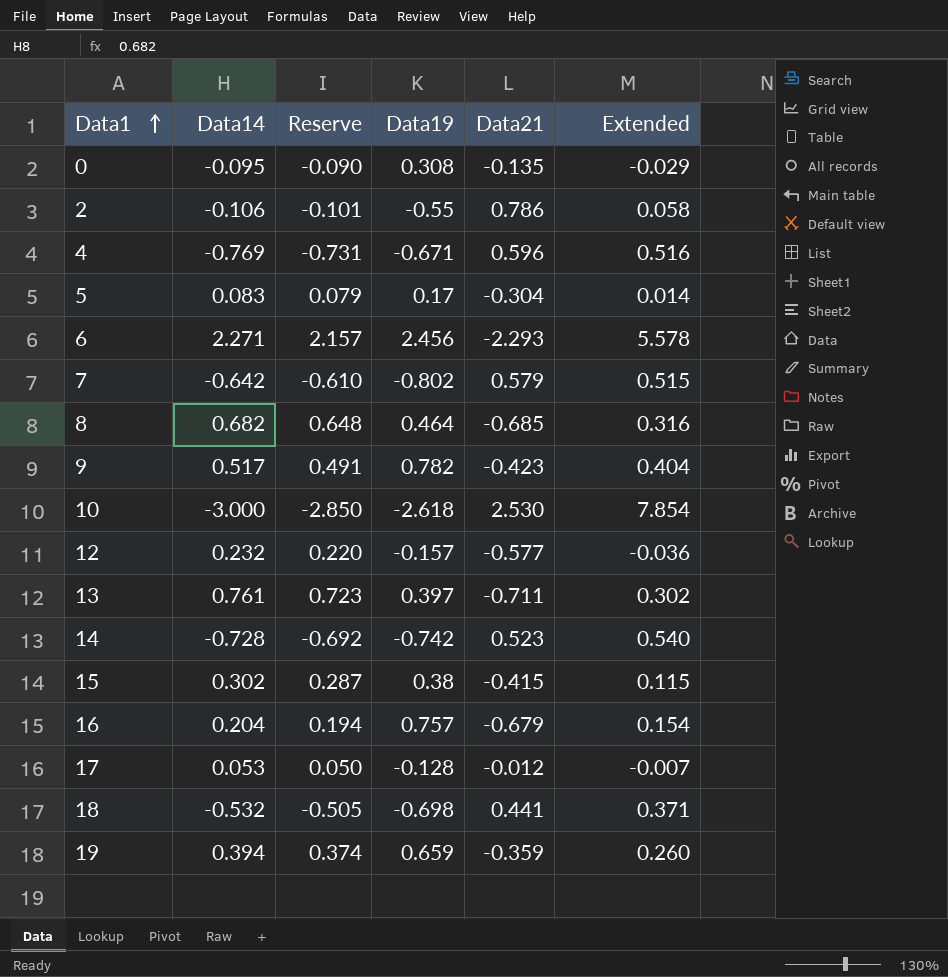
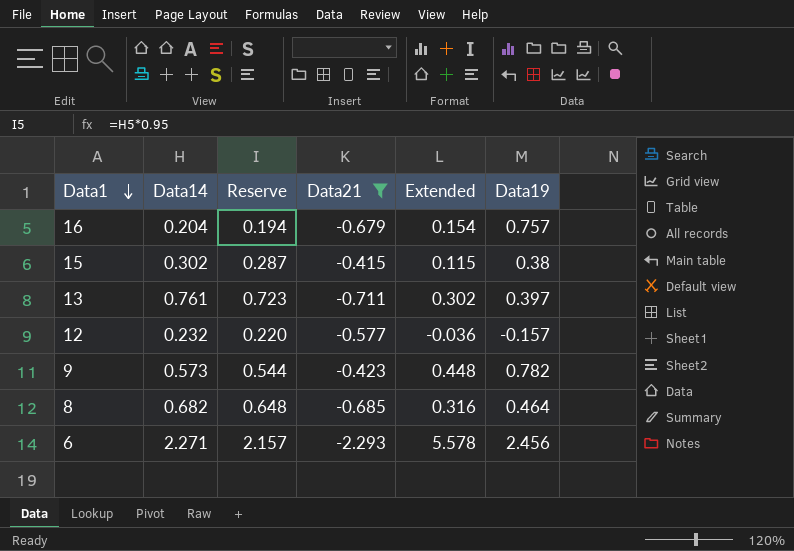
filter: none -> Data21 <= -0.415
row order: Data1 ascending -> Data1 descending
column Data19 | position: 4 -> 6
9 | Data14: 0.517 -> 0.573
9 | Reserve: 0.491 -> 0.544
9 | Extended: 0.404 -> 0.448

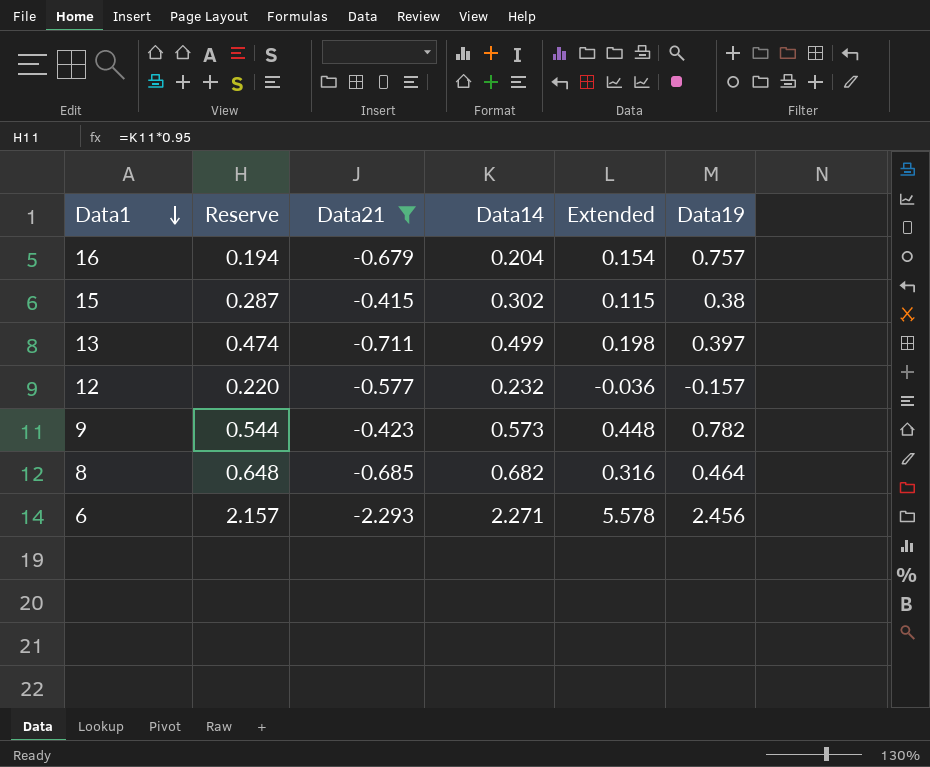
column Data14 | position: 2 -> 4
13 | Reserve: 0.723 -> 0.474
13 | Data14: 0.761 -> 0.499
13 | Extended: 0.302 -> 0.198

